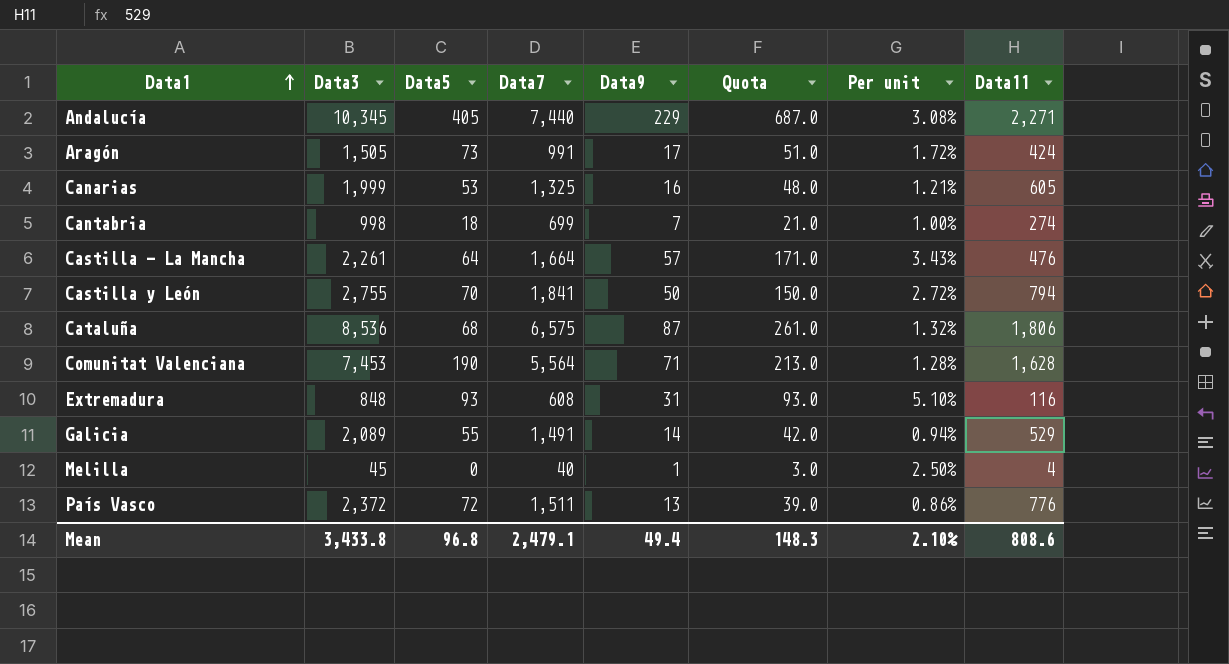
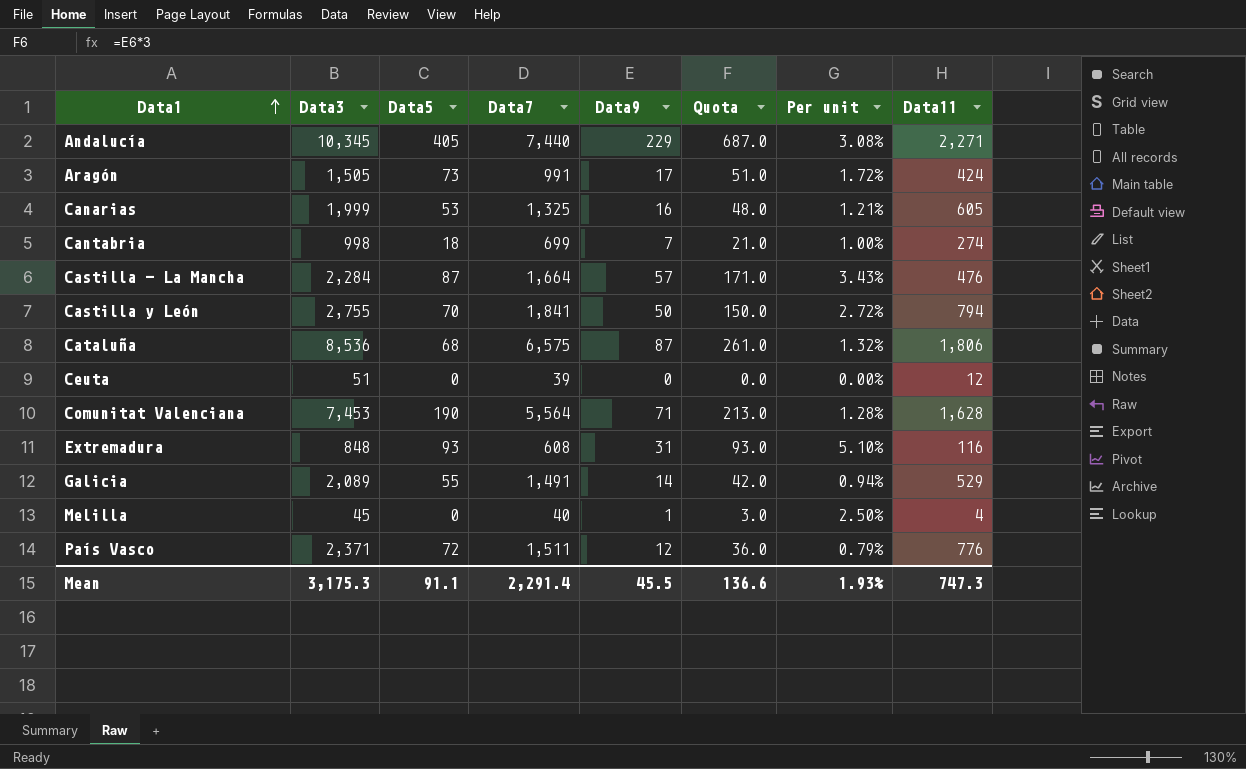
Castilla - La Mancha | Data3: 2,261 -> 2,284
Castilla - La Mancha | Data5: 64 -> 87
row Ceuta: none -> 51 | 0 | 39 | 0 | 0.0 | 0.00% | 12
País Vasco | Data3: 2,372 -> 2,371
País Vasco | Data9: 13 -> 12
País Vasco | Quota: 39.0 -> 36.0
País Vasco | Per unit: 0.86% -> 0.79%
Mean | Data3: 3,433.8 -> 3,175.3
Mean | Data5: 96.8 -> 91.1
Mean | Data7: 2,479.1 -> 2,291.4
Mean | Data9: 49.4 -> 45.5
Mean | Quota: 148.3 -> 136.6
Mean | Per unit: 2.10% -> 1.93%
Mean | Data11: 808.6 -> 747.3

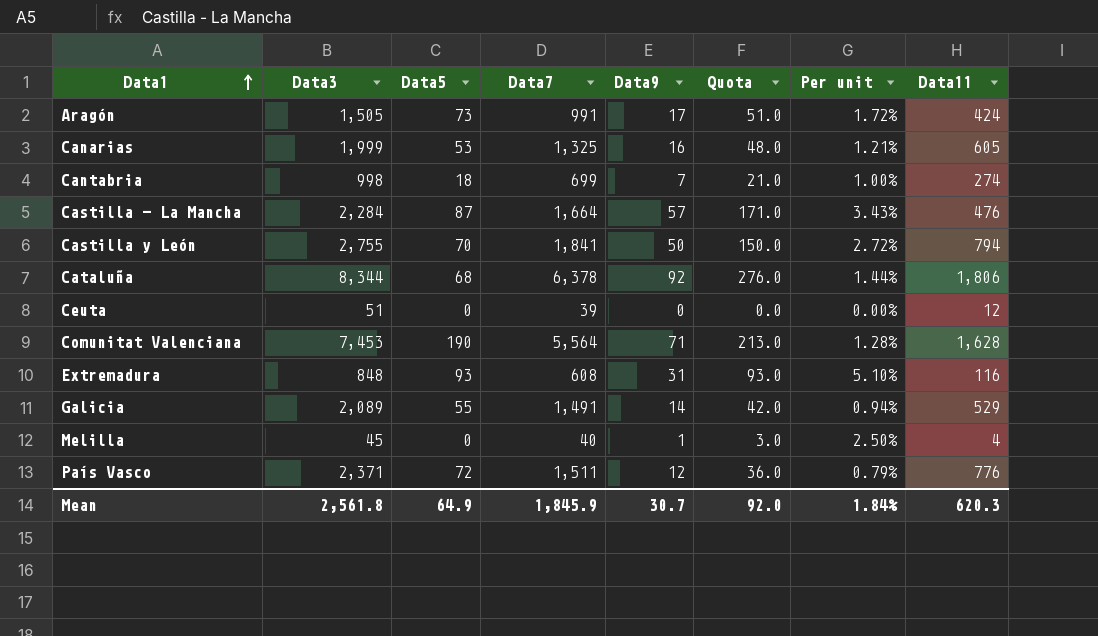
row Andalucía: 10,345 | 405 | 7,440 | 229 | 687.0 | 3.08% | 2,271 -> none
Cataluña | Data3: 8,536 -> 8,344
Cataluña | Data7: 6,575 -> 6,378
Cataluña | Data9: 87 -> 92
Cataluña | Quota: 261.0 -> 276.0
Cataluña | Per unit: 1.32% -> 1.44%
Mean | Data3: 3,175.3 -> 2,561.8
Mean | Data5: 91.1 -> 64.9
Mean | Data7: 2,291.4 -> 1,845.9
Mean | Data9: 45.5 -> 30.7
Mean | Quota: 136.6 -> 92.0
Mean | Per unit: 1.93% -> 1.84%
Mean | Data11: 747.3 -> 620.3

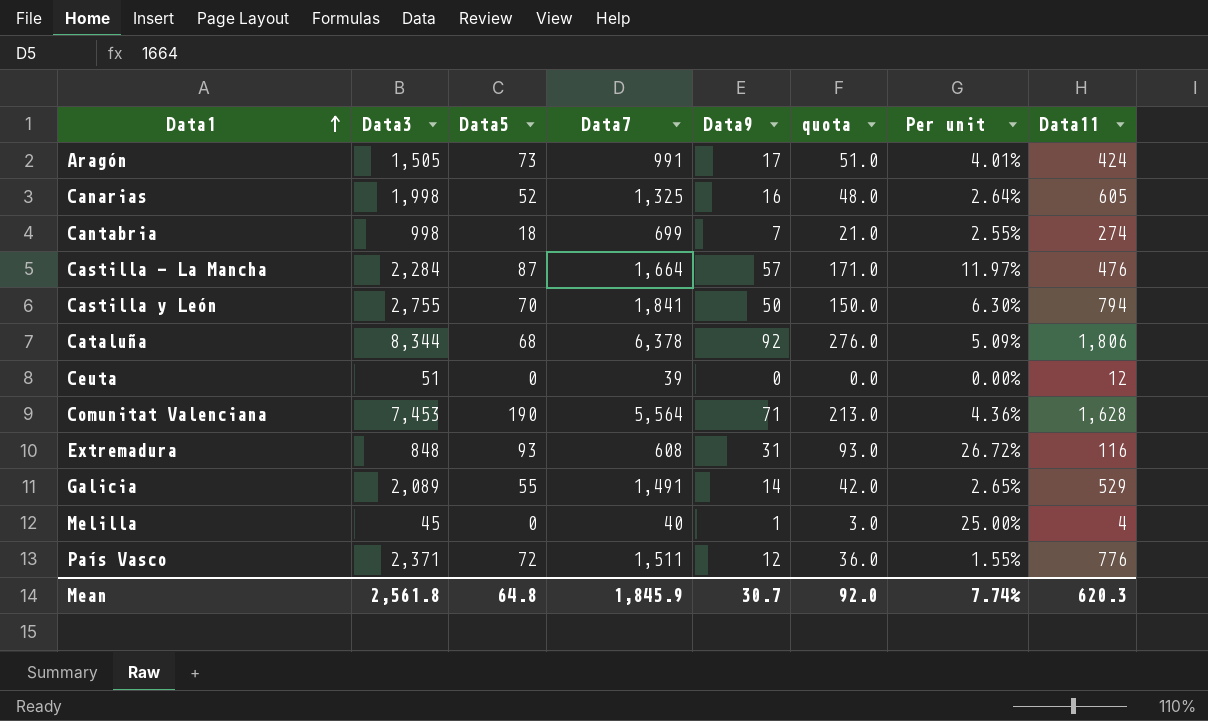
column name: Quota -> quota
column Per unit | formula: [Data9] / [Data7] -> [Data9] / [Data11]
Canarias | Data3: 1,999 -> 1,998
Canarias | Data5: 53 -> 52
Mean | Data5: 64.9 -> 64.8
Mean | Per unit: 1.84% -> 7.74%

